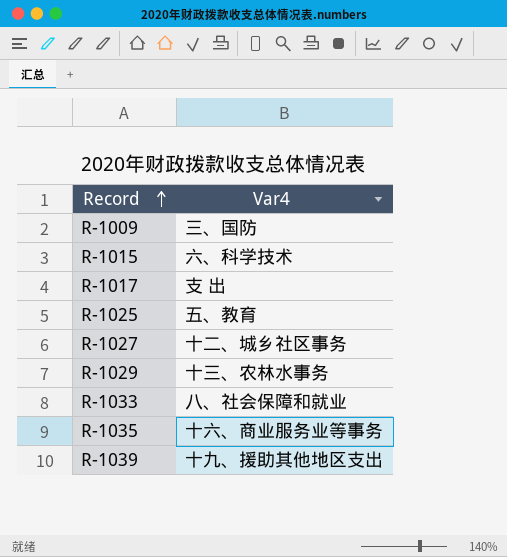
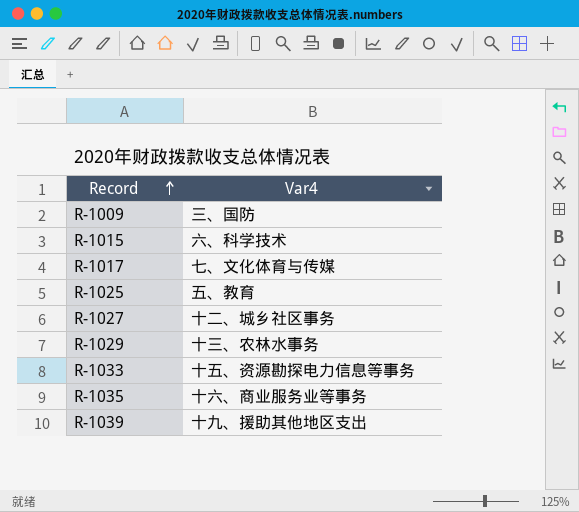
R-1017 | Var4: 支 出 -> 七、文化体育与传媒
R-1033 | Var4: 八、社会保障和就业 -> 十五、资源勘探电力信息等事务

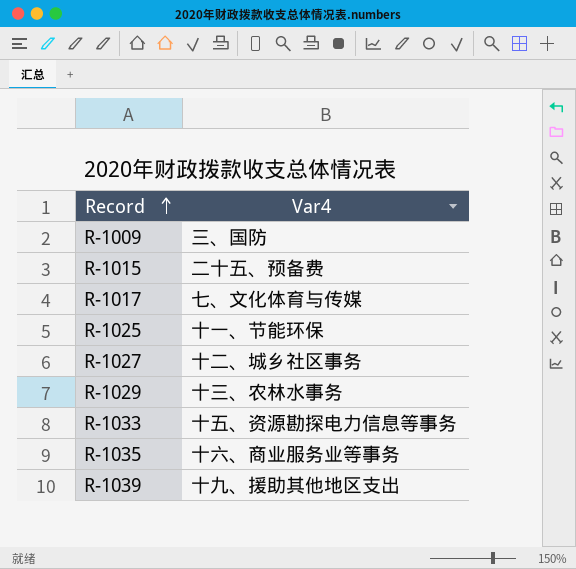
R-1015 | Var4: 六、科学技术 -> 二十五、预备费
R-1025 | Var4: 五、教育 -> 十一、节能环保

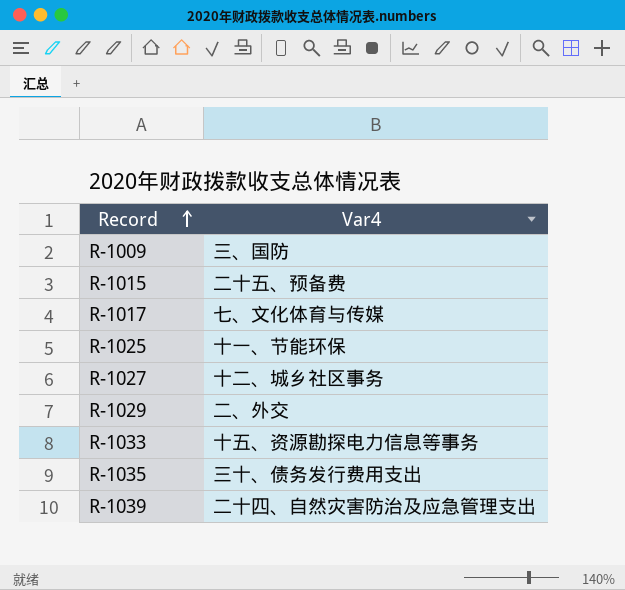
R-1029 | Var4: 十三、农林水事务 -> 二、外交
R-1035 | Var4: 十六、商业服务业等事务 -> 三十、债务发行费用支出
R-1039 | Var4: 十九、援助其他地区支出 -> 二十四、自然灾害防治及应急管理支出

